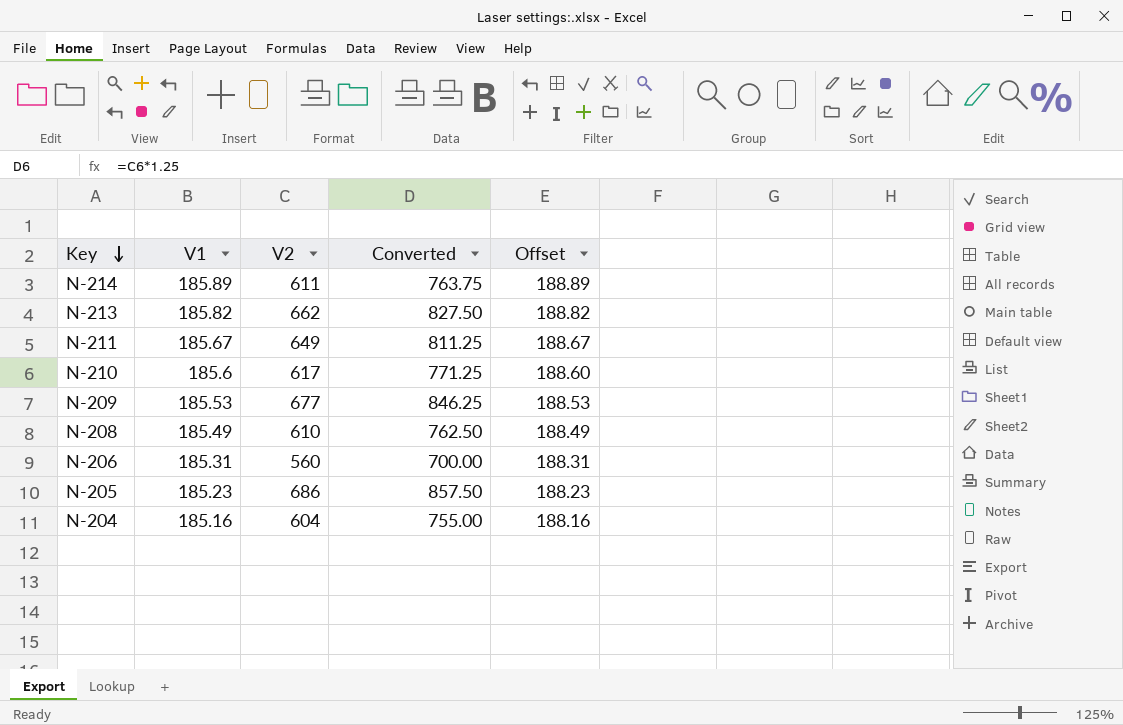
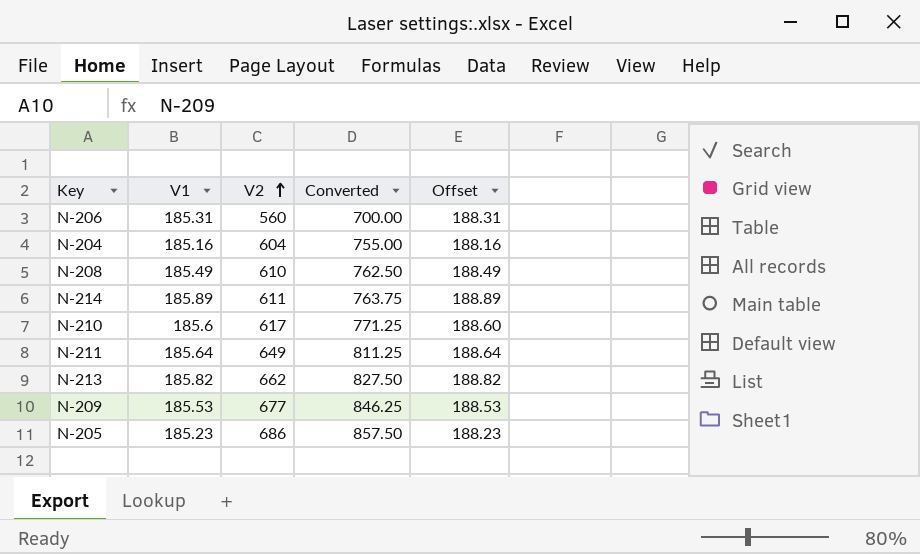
row order: Key descending -> V2 ascending
N-211 | V1: 185.67 -> 185.64
N-211 | Offset: 188.67 -> 188.64

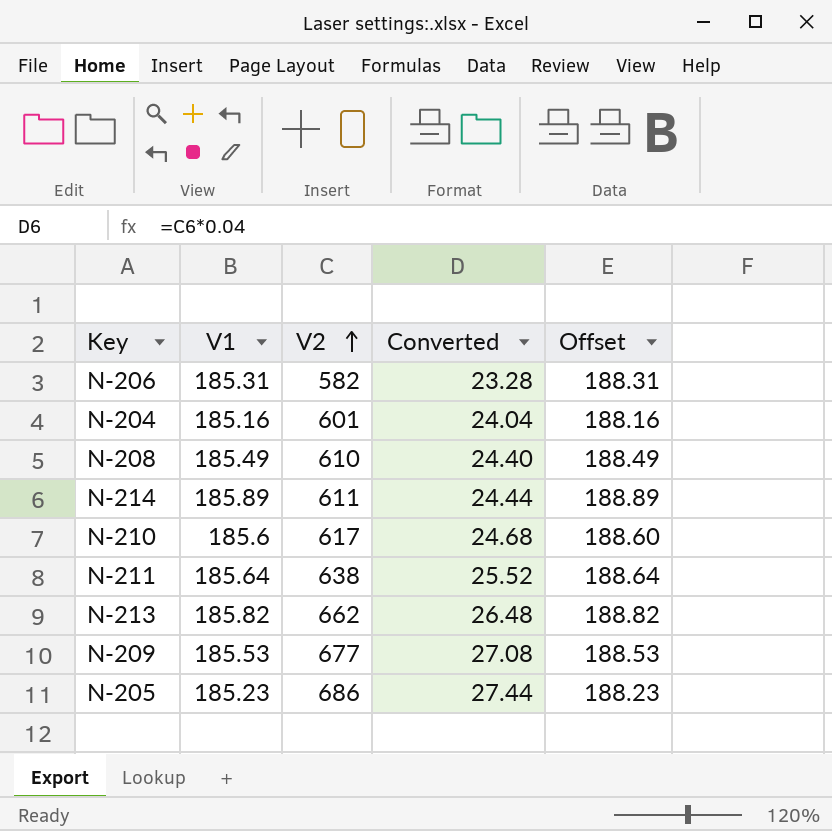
column Converted | formula: [V2] * 1.25 -> [V2] * 0.04
N-206 | V2: 560 -> 582
N-204 | V2: 604 -> 601
N-211 | V2: 649 -> 638

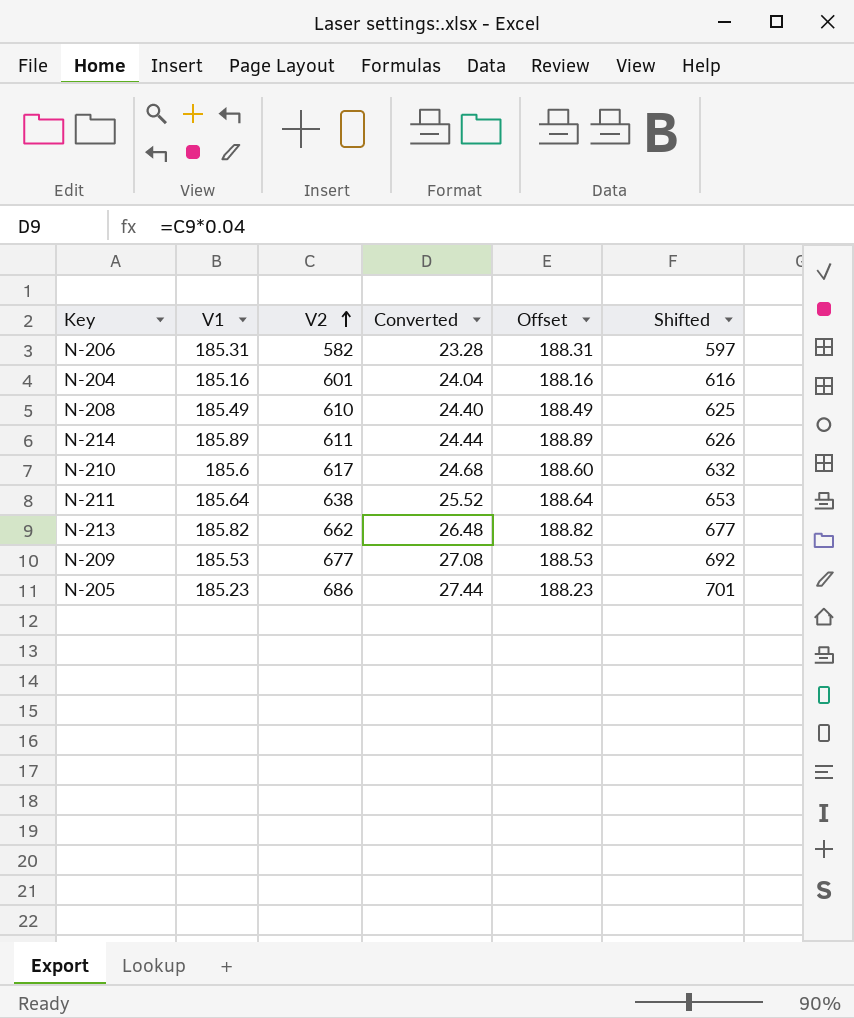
column Shifted | formula: none -> [V2] + 15

